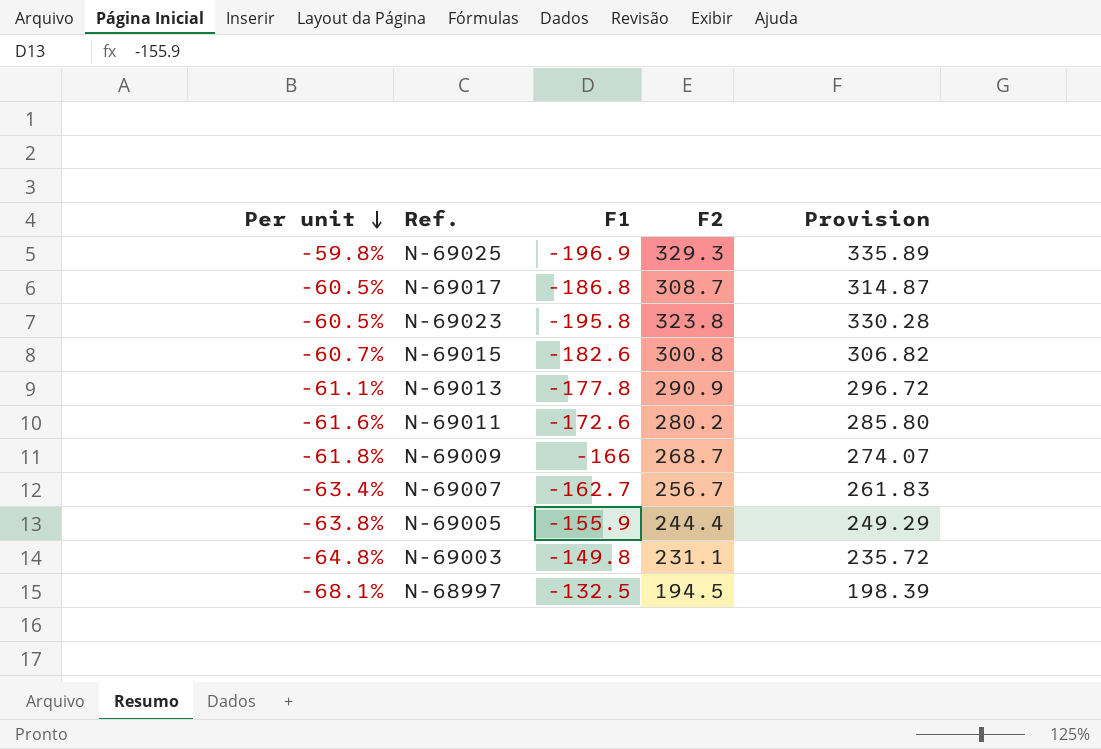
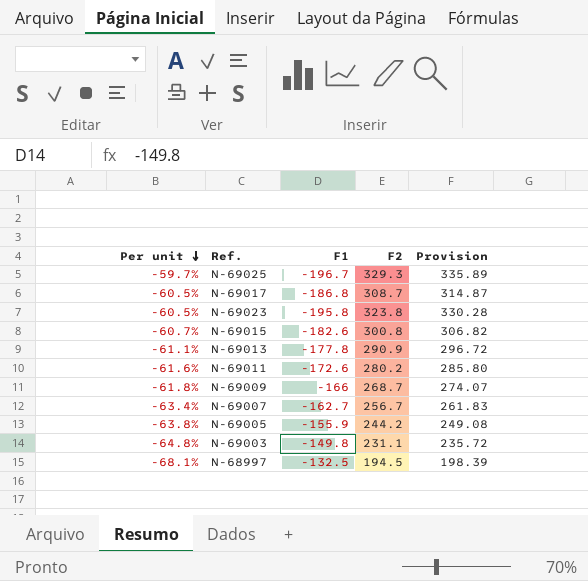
N-69025 | Per unit: -59.8% -> -59.7%
N-69025 | F1: -196.9 -> -196.7
N-69005 | F2: 244.4 -> 244.2
N-69005 | Provision: 249.29 -> 249.08

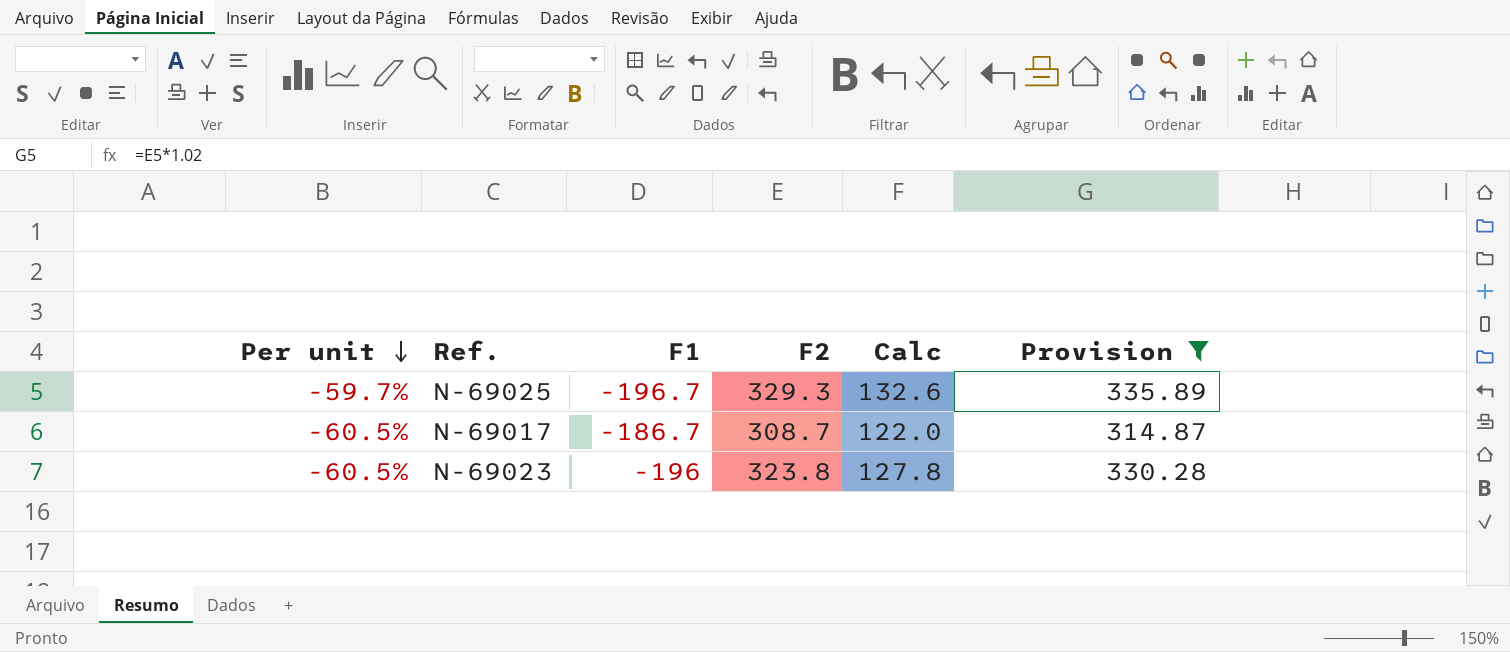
filter: none -> Provision >= 314.87
column Calc | formula: none -> [F1] + [F2]
N-69017 | F1: -186.8 -> -186.7
N-69023 | F1: -195.8 -> -196

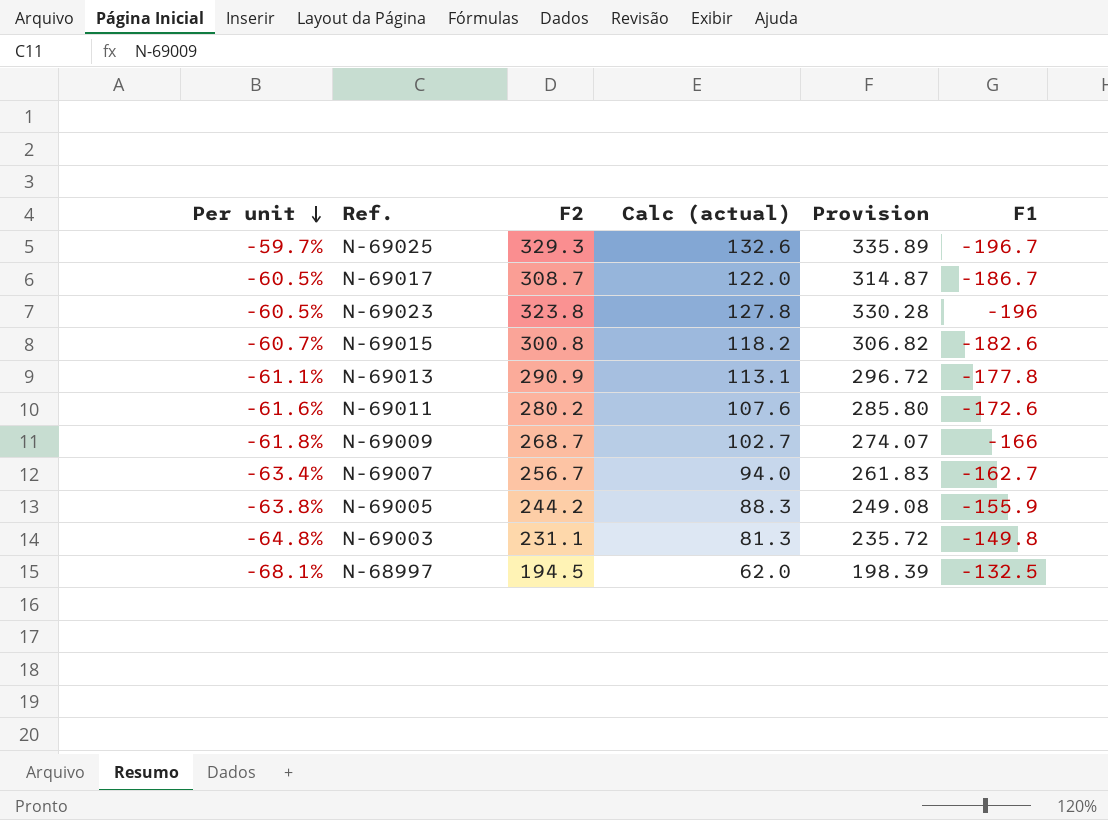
filter: Provision >= 314.87 -> none
column name: Calc -> Calc (actual)
column F1 | position: 3 -> 6

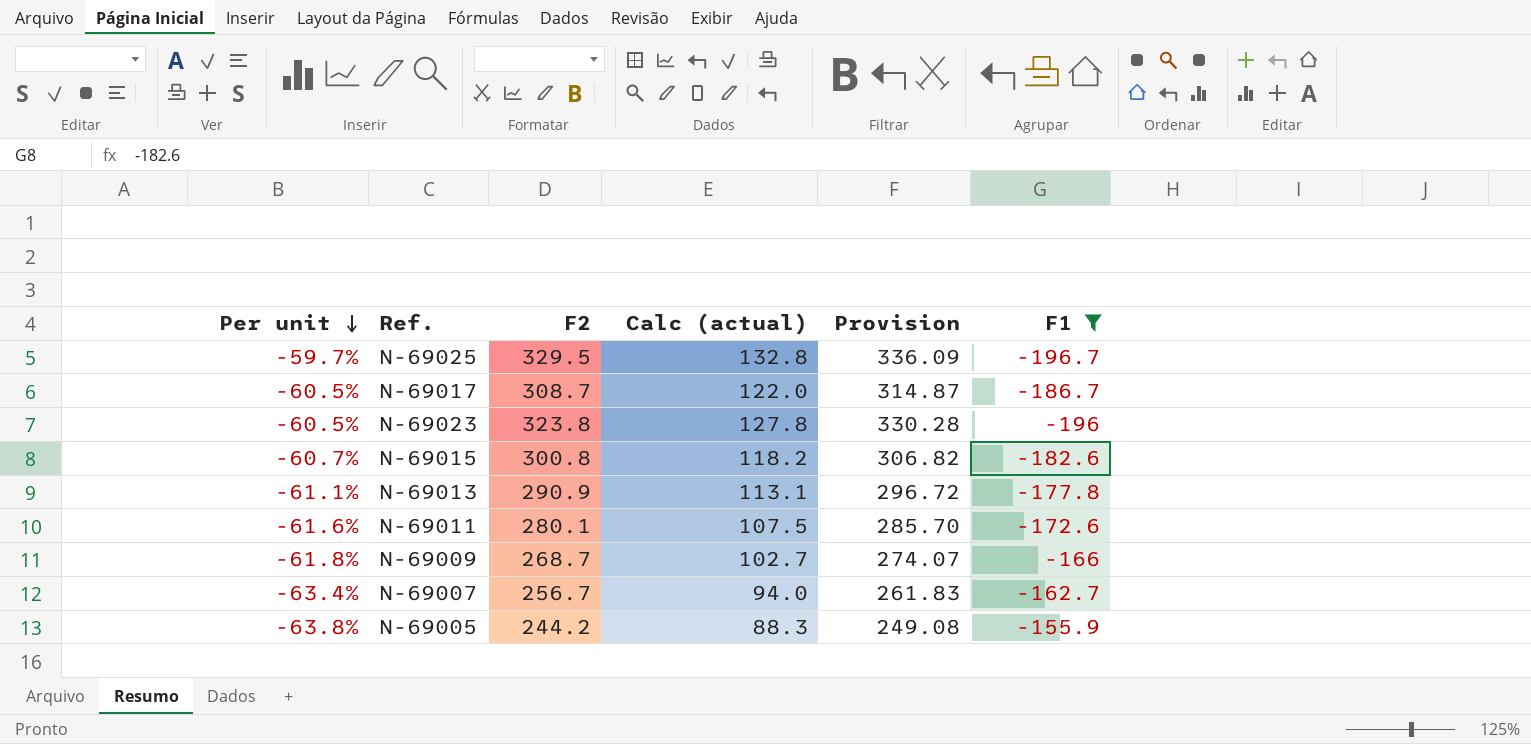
filter: none -> F1 <= -155.9
N-69025 | F2: 329.3 -> 329.5
N-69025 | Calc (actual): 132.6 -> 132.8
N-69025 | Provision: 335.89 -> 336.09
N-69011 | F2: 280.2 -> 280.1
N-69011 | Calc (actual): 107.6 -> 107.5
N-69011 | Provision: 285.80 -> 285.70

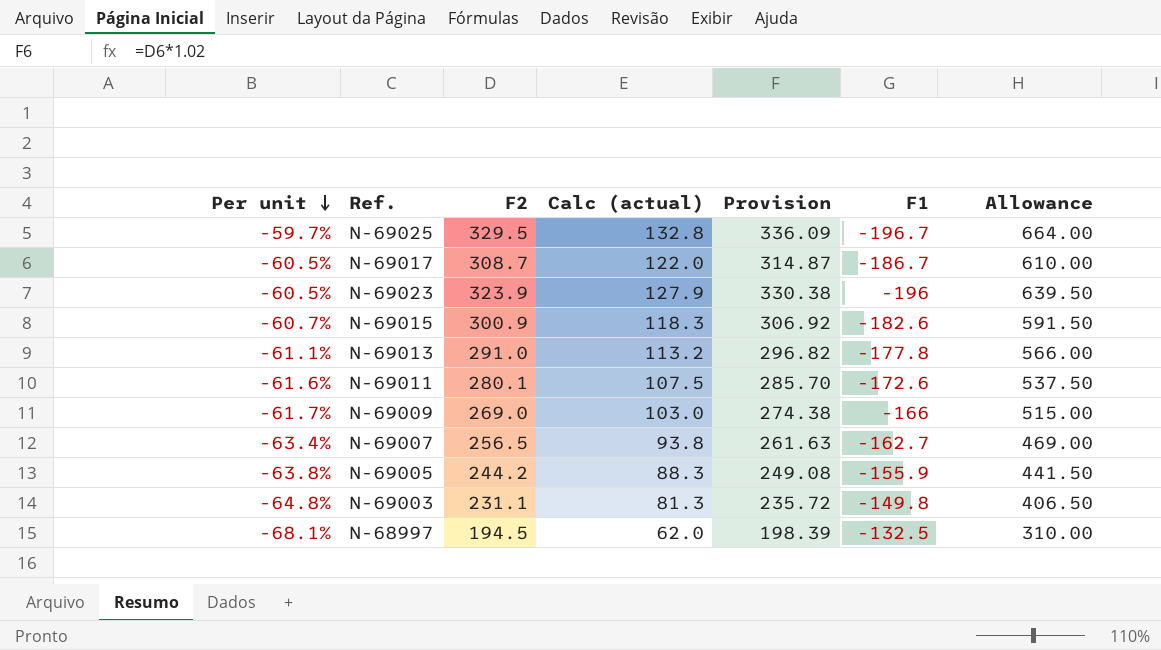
filter: F1 <= -155.9 -> none
column Allowance | formula: none -> [Calc (actual)] * 5
N-69023 | F2: 323.8 -> 323.9
N-69023 | Calc (actual): 127.8 -> 127.9
N-69023 | Provision: 330.28 -> 330.38
N-69015 | F2: 300.8 -> 300.9
N-69015 | Calc (actual): 118.2 -> 118.3
N-69015 | Provision: 306.82 -> 306.92
N-69013 | F2: 290.9 -> 291.0
N-69013 | Calc (actual): 113.1 -> 113.2
N-69013 | Provision: 296.72 -> 296.82
N-69009 | Per unit: -61.8% -> -61.7%
N-69009 | F2: 268.7 -> 269.0
N-69009 | Calc (actual): 102.7 -> 103.0
N-69009 | Provision: 274.07 -> 274.38
N-69007 | F2: 256.7 -> 256.5
N-69007 | Calc (actual): 94.0 -> 93.8
N-69007 | Provision: 261.83 -> 261.63

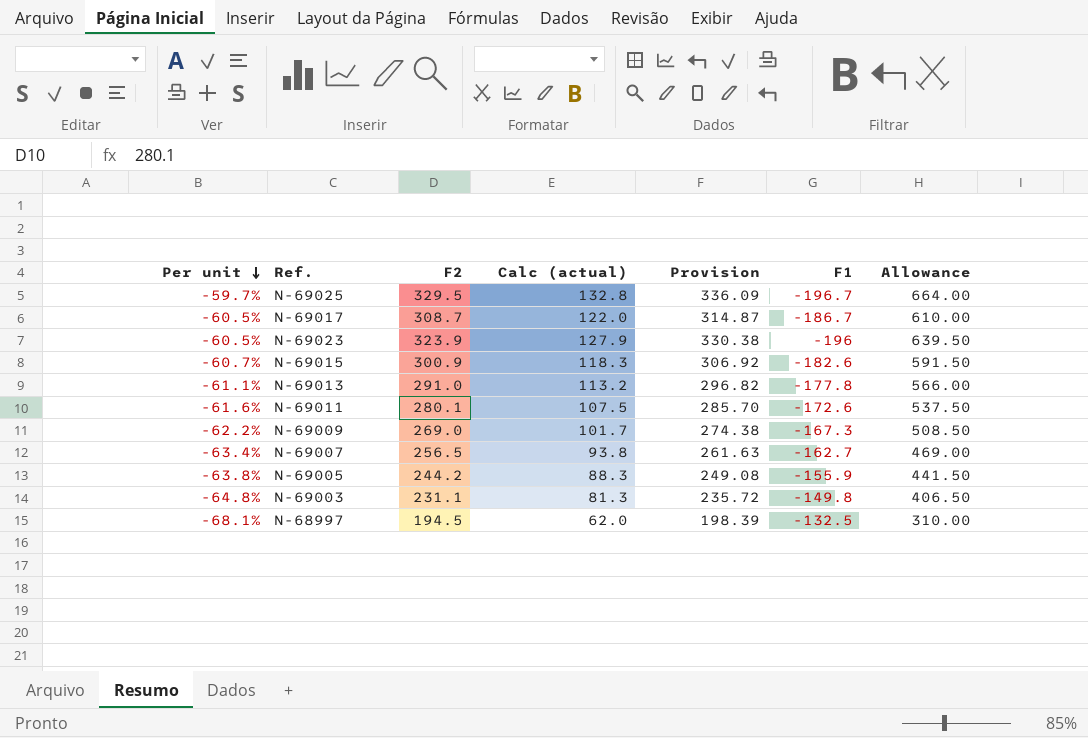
N-69009 | Per unit: -61.7% -> -62.2%
N-69009 | Calc (actual): 103.0 -> 101.7
N-69009 | F1: -166 -> -167.3
N-69009 | Allowance: 515.00 -> 508.50

